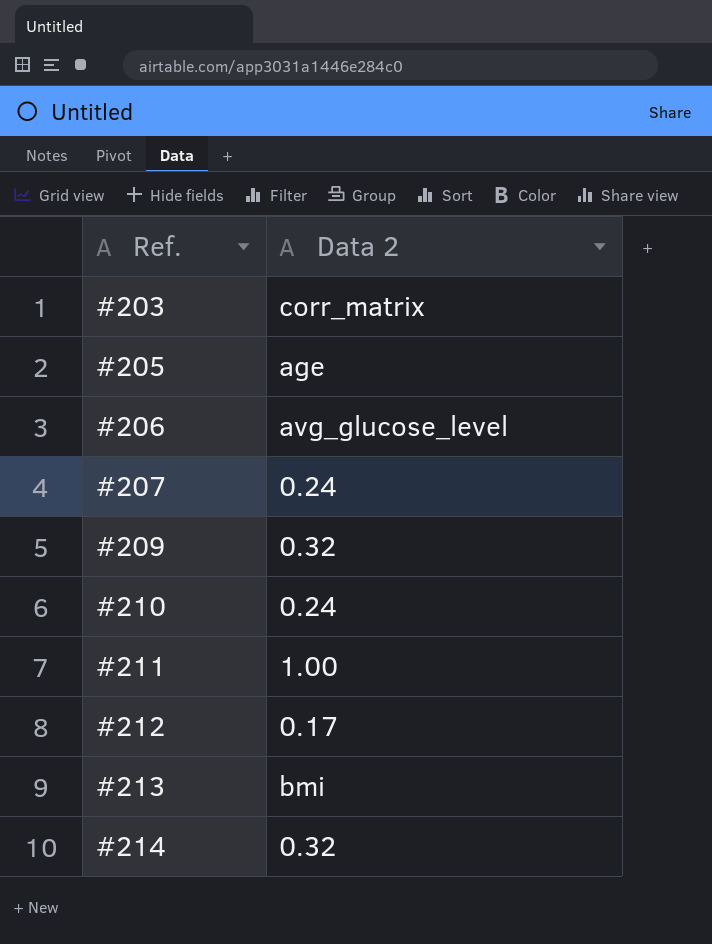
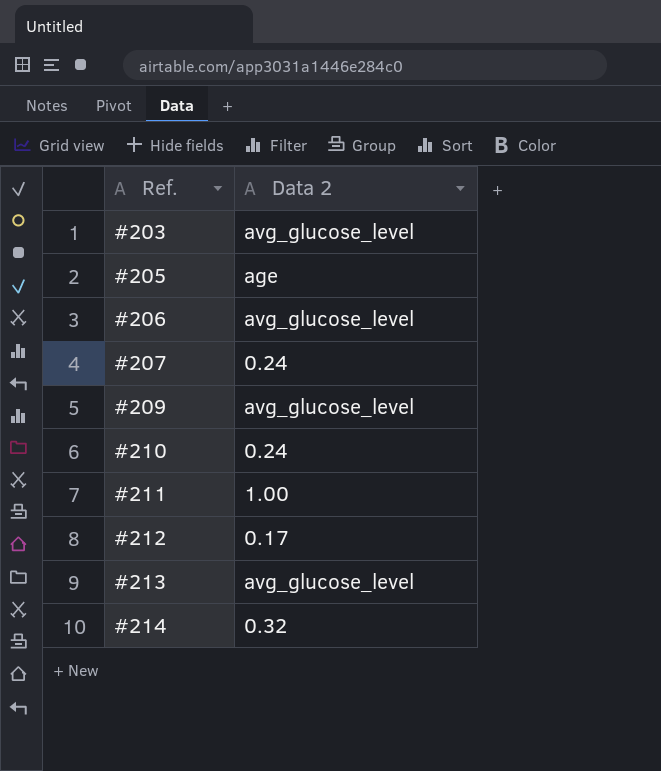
#203 | Data 2: corr_matrix -> avg_glucose_level
#209 | Data 2: 0.32 -> avg_glucose_level
#213 | Data 2: bmi -> avg_glucose_level

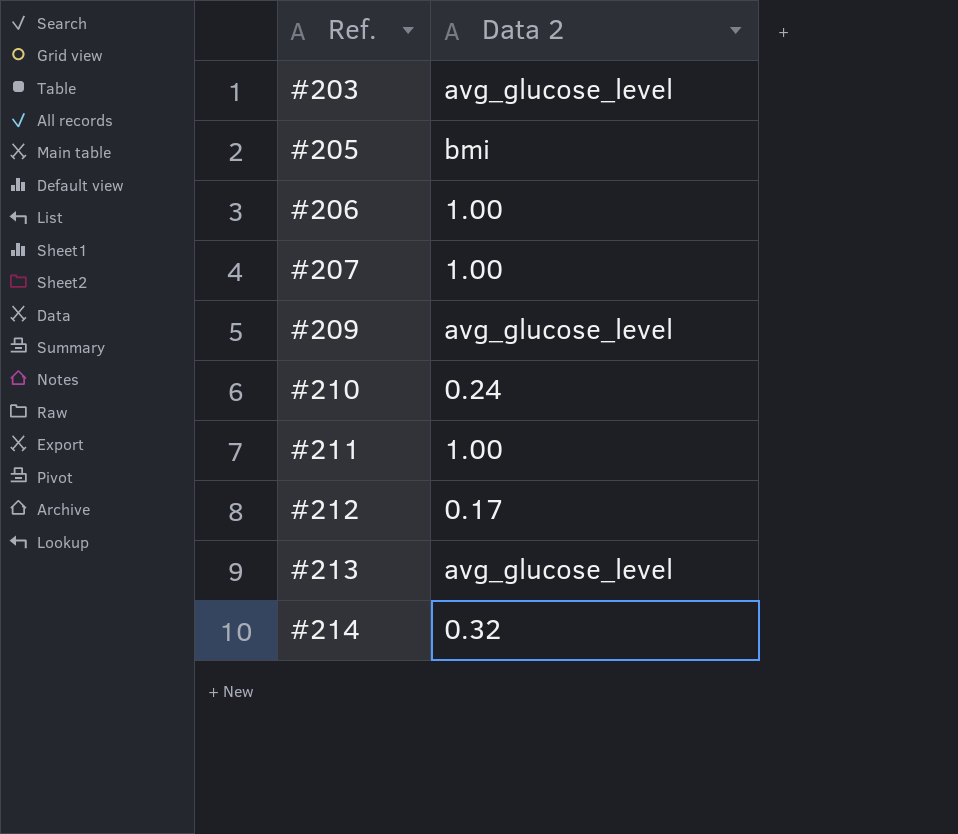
#205 | Data 2: age -> bmi
#206 | Data 2: avg_glucose_level -> 1.00
#207 | Data 2: 0.24 -> 1.00

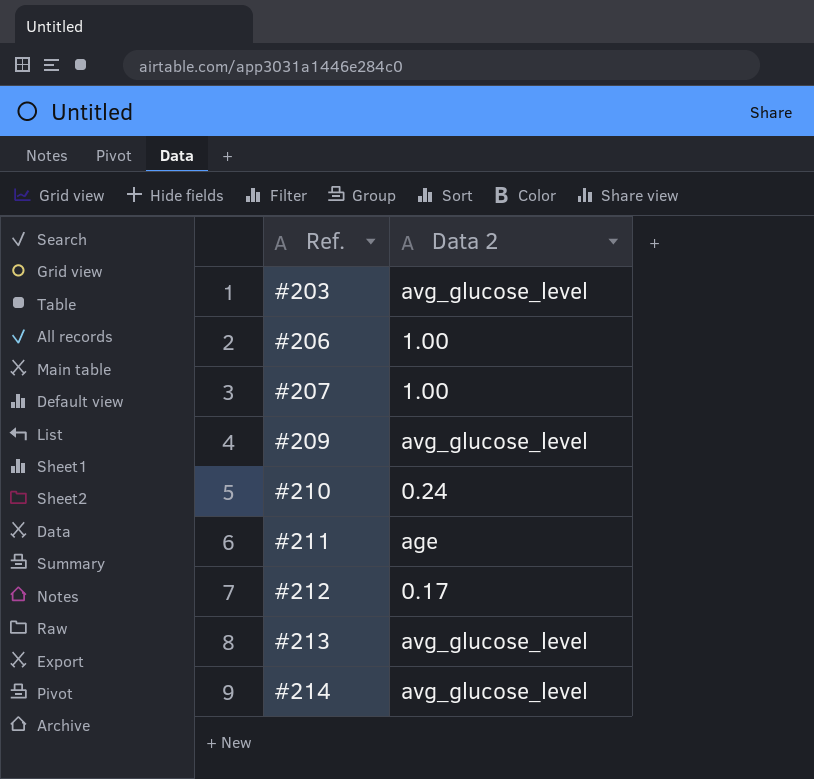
row #205: bmi -> none
#211 | Data 2: 1.00 -> age
#214 | Data 2: 0.32 -> avg_glucose_level

